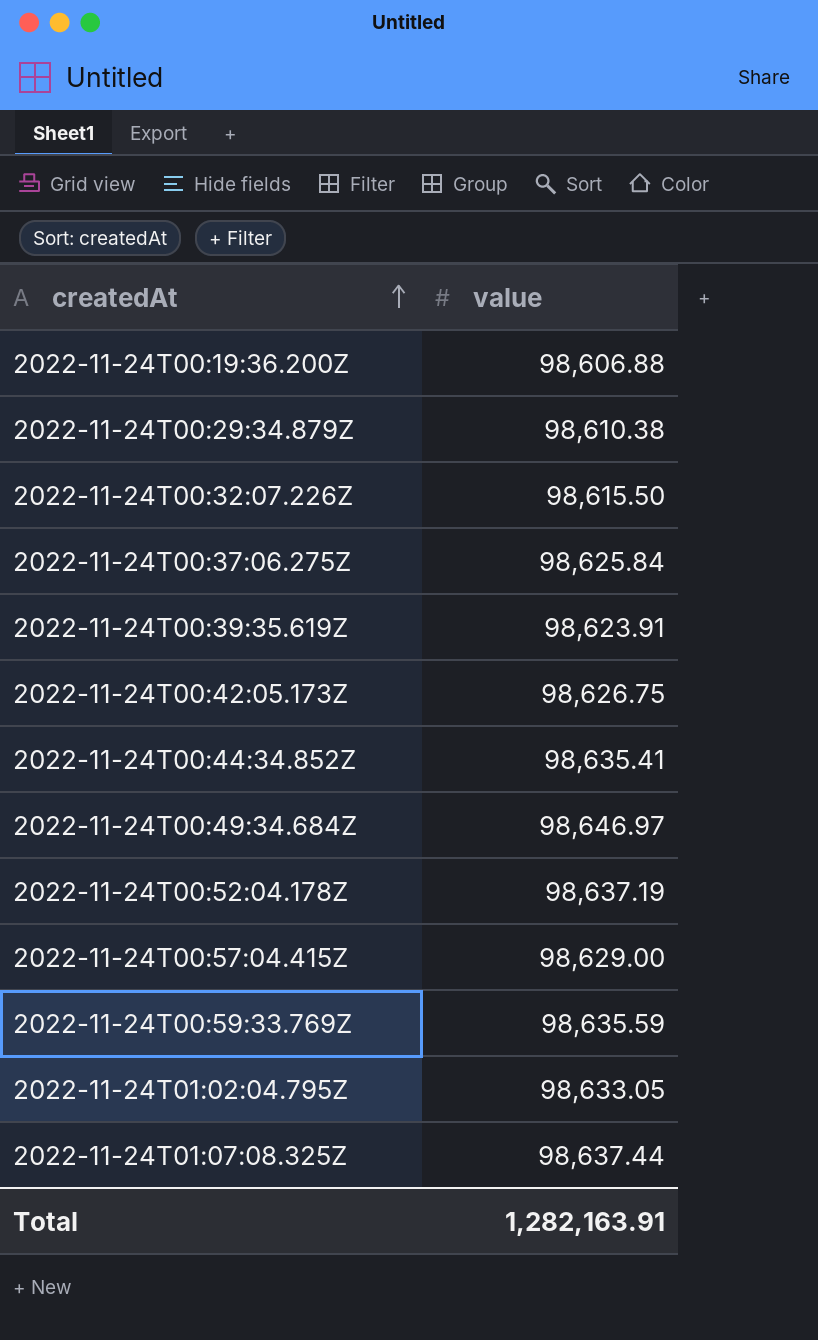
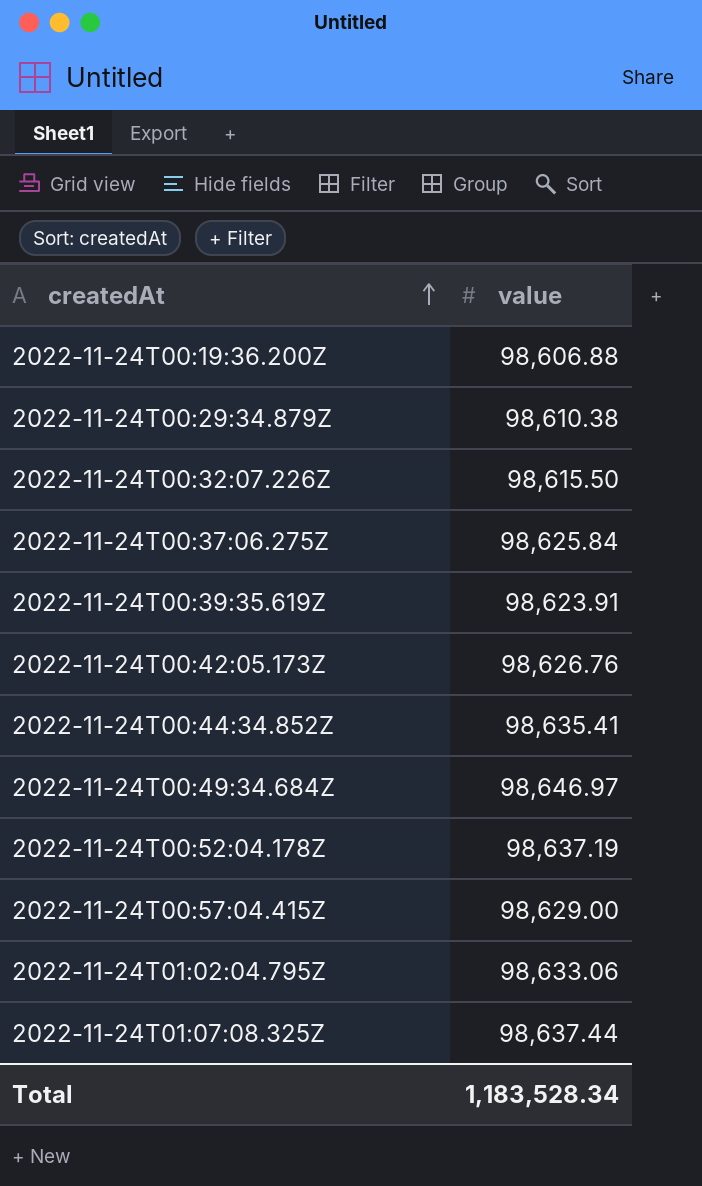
row 2022-11-24T00:59:33.769Z: 98,635.59 -> none
2022-11-24T00:42:05.173Z | value: 98,626.75 -> 98,626.76
2022-11-24T01:02:04.795Z | value: 98,633.05 -> 98,633.06
Total | value: 1,282,163.91 -> 1,183,528.34

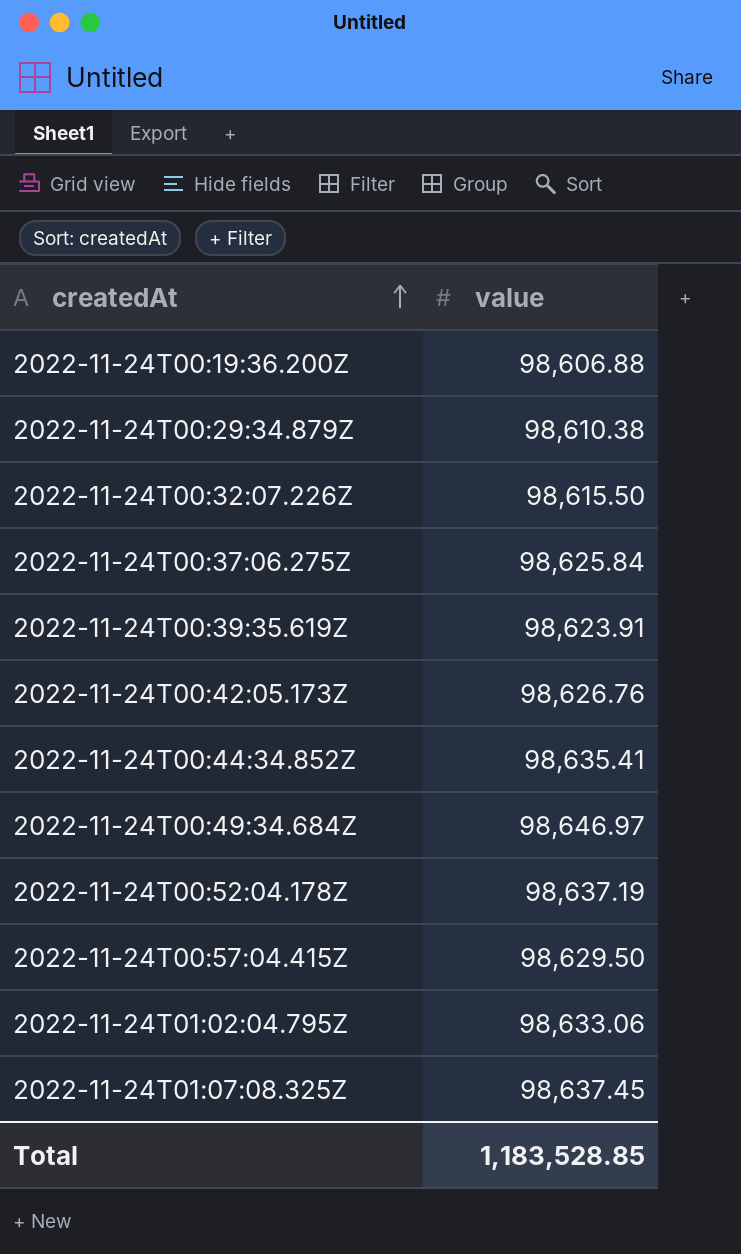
2022-11-24T00:57:04.415Z | value: 98,629.00 -> 98,629.50
2022-11-24T01:07:08.325Z | value: 98,637.44 -> 98,637.45
Total | value: 1,183,528.34 -> 1,183,528.85

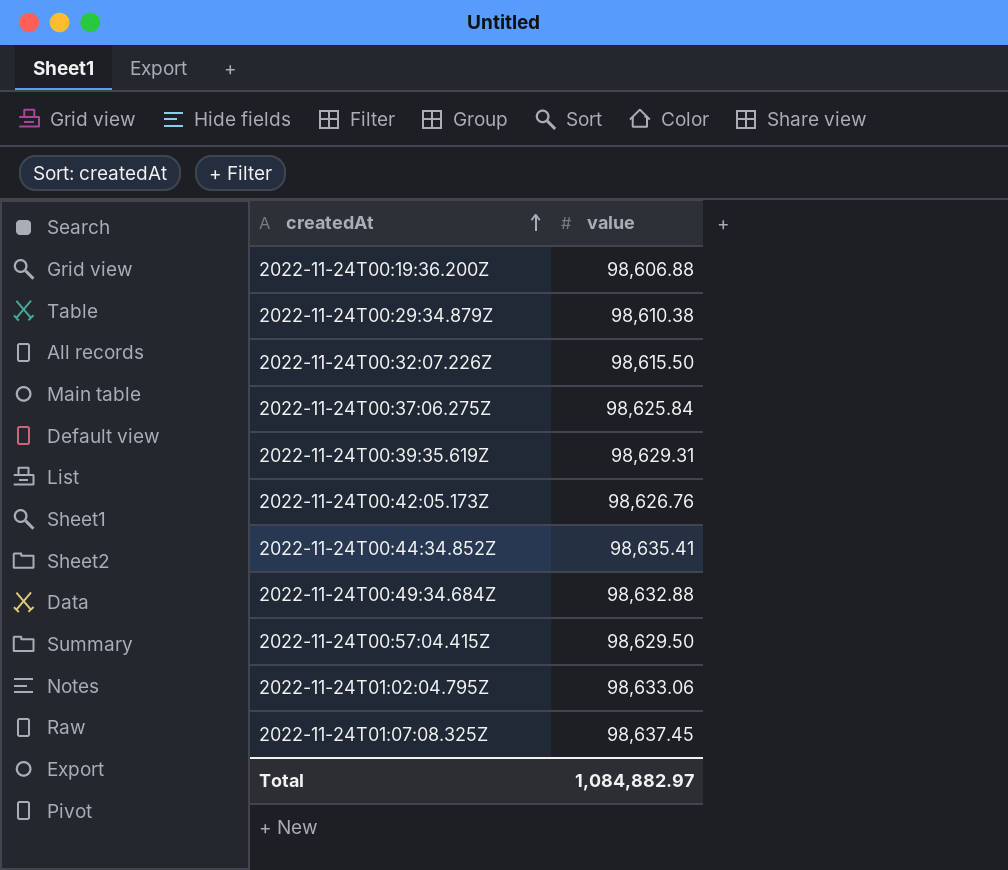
row 2022-11-24T00:52:04.178Z: 98,637.19 -> none
2022-11-24T00:39:35.619Z | value: 98,623.91 -> 98,629.31
2022-11-24T00:49:34.684Z | value: 98,646.97 -> 98,632.88
Total | value: 1,183,528.85 -> 1,084,882.97

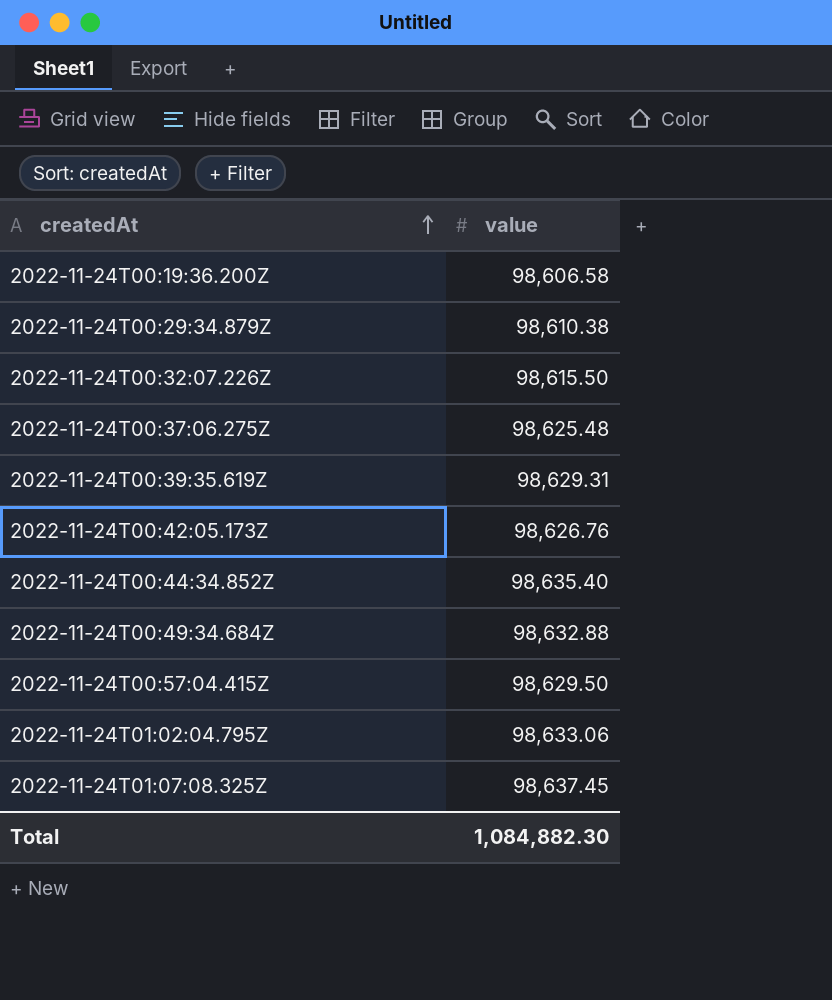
2022-11-24T00:19:36.200Z | value: 98,606.88 -> 98,606.58
2022-11-24T00:37:06.275Z | value: 98,625.84 -> 98,625.48
2022-11-24T00:44:34.852Z | value: 98,635.41 -> 98,635.40
Total | value: 1,084,882.97 -> 1,084,882.30

